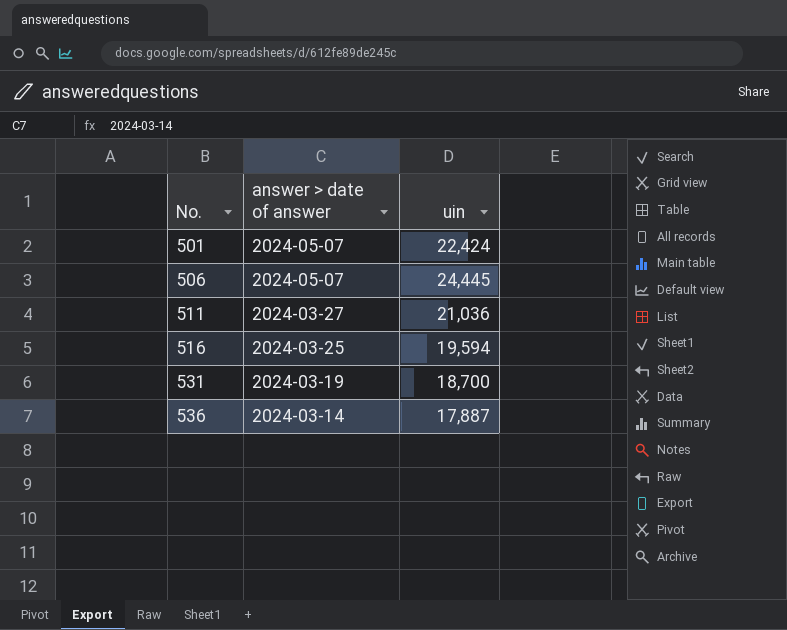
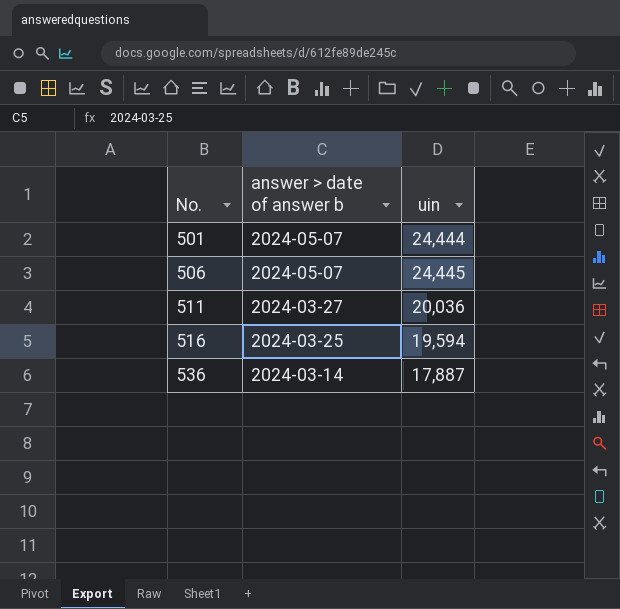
column name: answer > date of answer -> answer > date of answer b
row 531: 2024-03-19 | 18,700 -> none
501 | uin: 22,424 -> 24,444
511 | uin: 21,036 -> 20,036

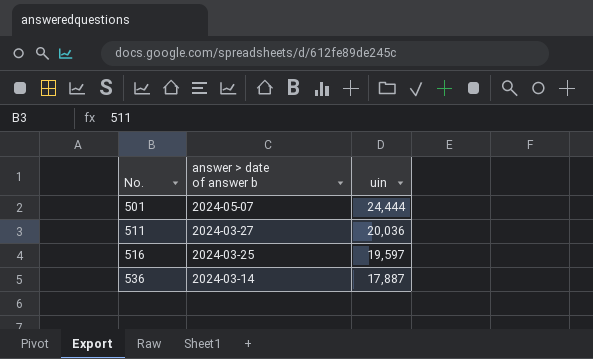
row 506: 2024-05-07 | 24,445 -> none
516 | uin: 19,594 -> 19,597

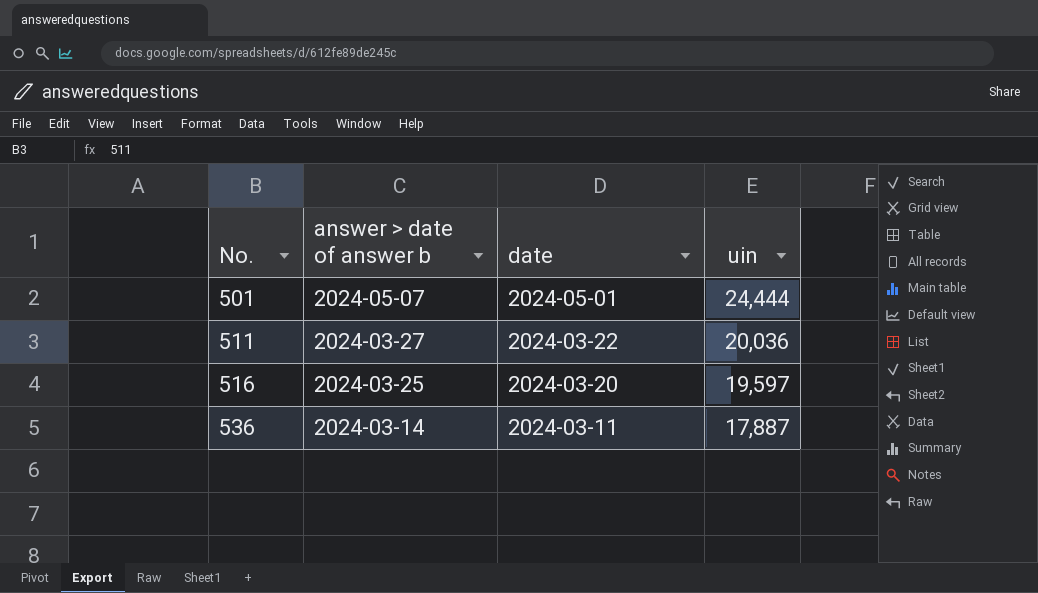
column date | position: none -> 3

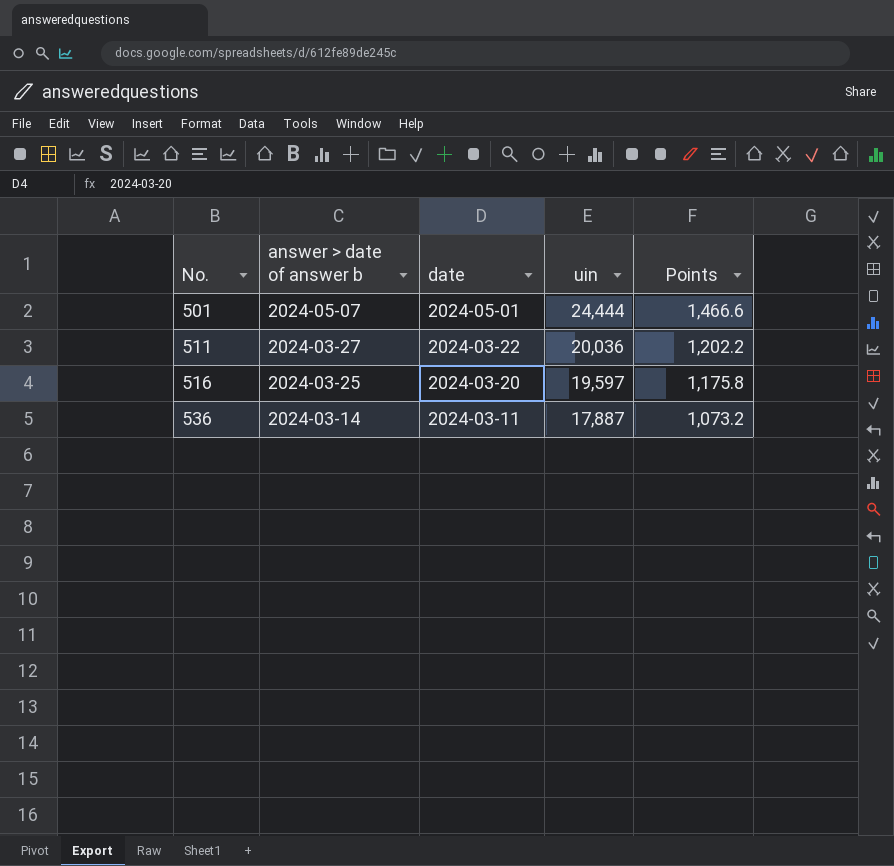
column Points | formula: none -> [uin] * 0.06

